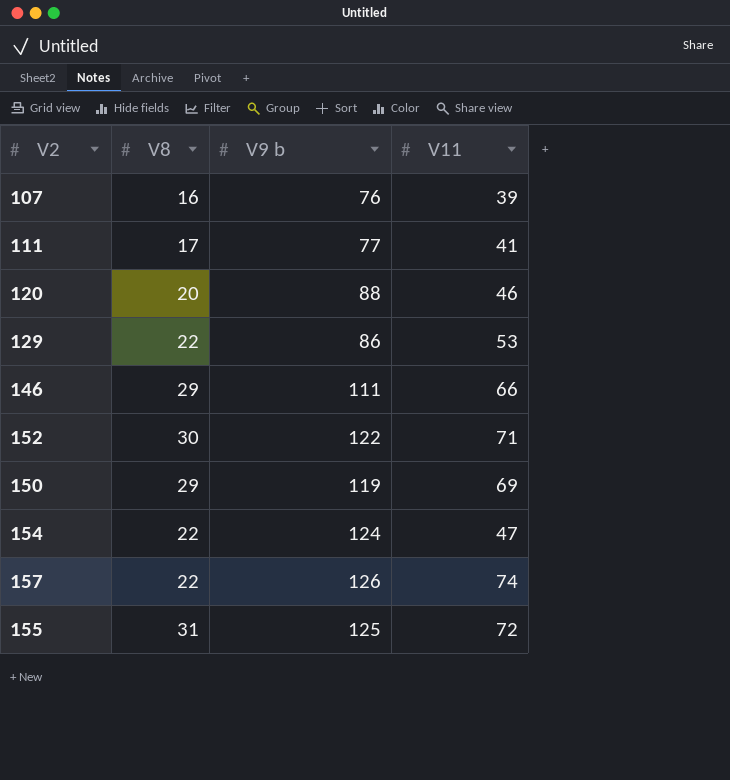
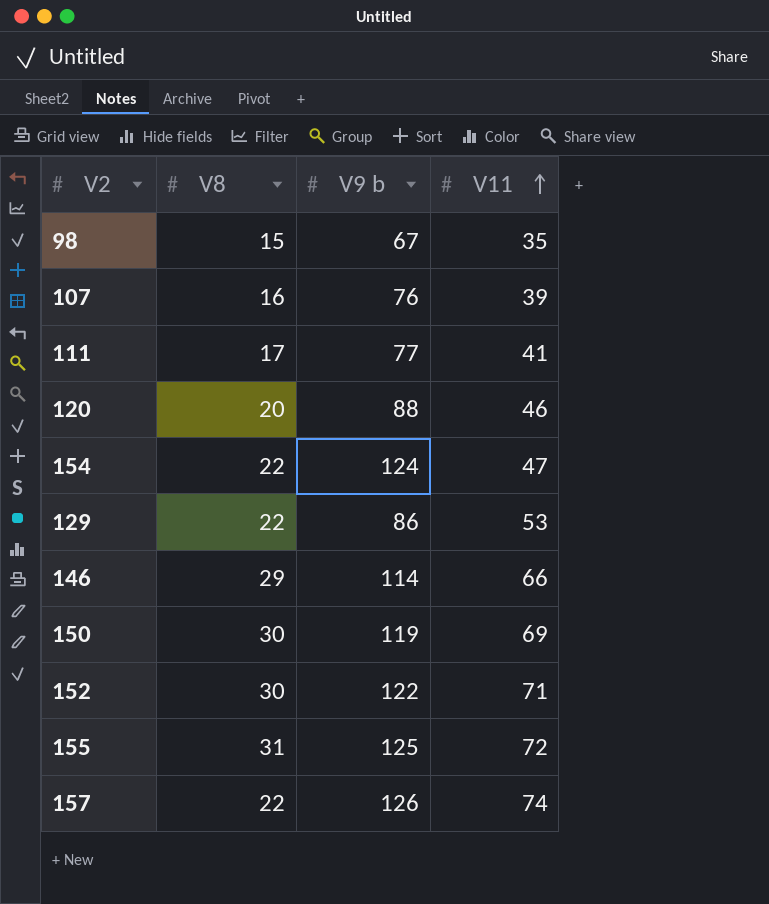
row order: none -> V11 ascending
row 98: none -> 15 | 67 | 35
146 | V9 b: 111 -> 114
150 | V8: 29 -> 30

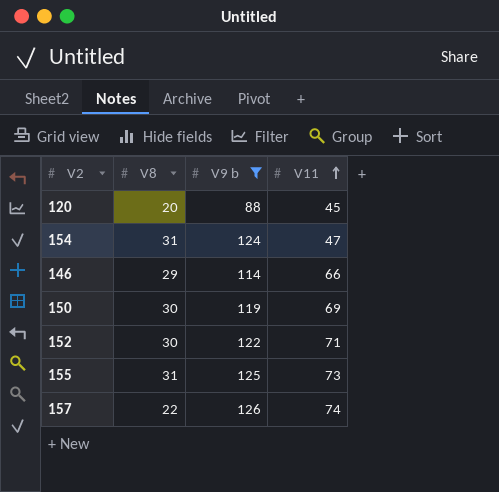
filter: none -> V9 b >= 88
120 | V11: 46 -> 45
154 | V8: 22 -> 31
155 | V11: 72 -> 73

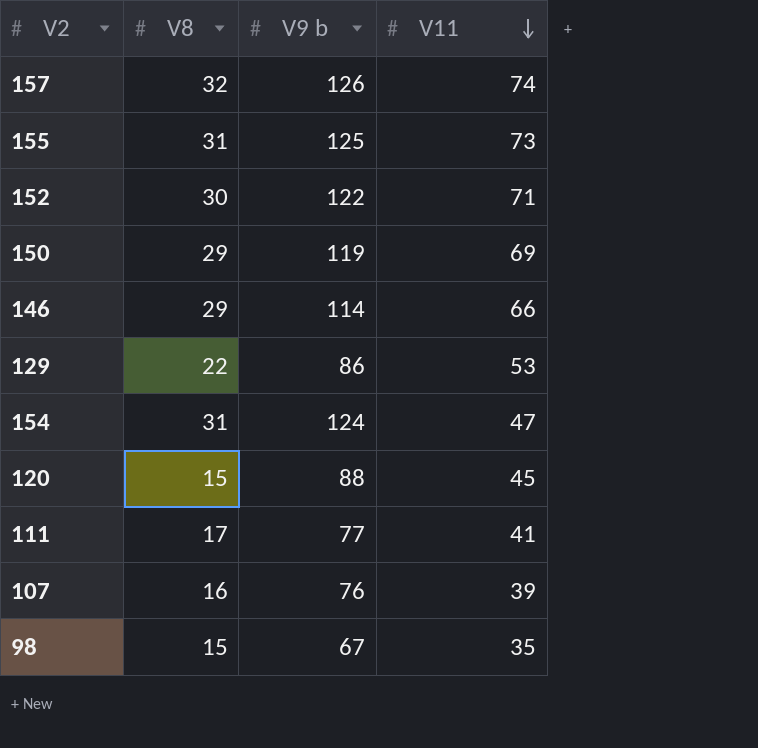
filter: V9 b >= 88 -> none
row order: V11 ascending -> V11 descending
157 | V8: 22 -> 32
150 | V8: 30 -> 29
120 | V8: 20 -> 15

